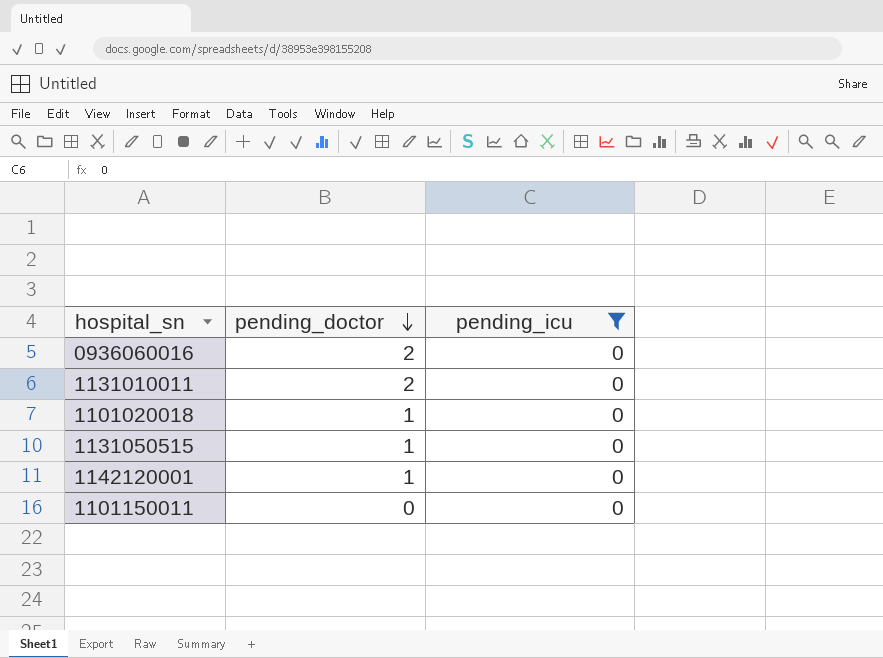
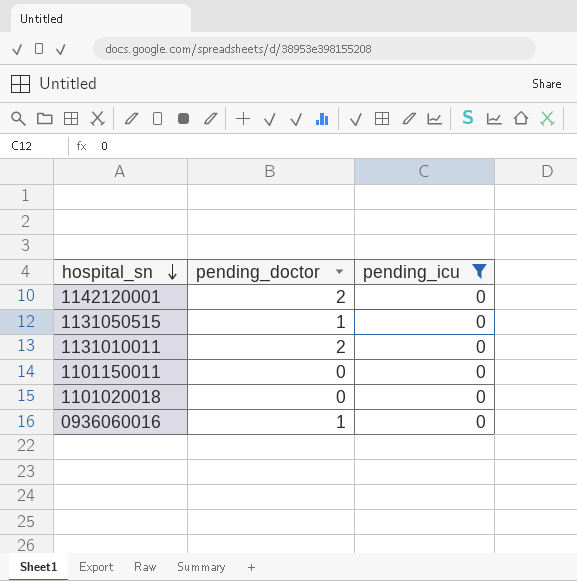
row order: pending_doctor descending -> hospital_sn descending
1142120001 | pending_doctor: 1 -> 2
1101020018 | pending_doctor: 1 -> 0
0936060016 | pending_doctor: 2 -> 1

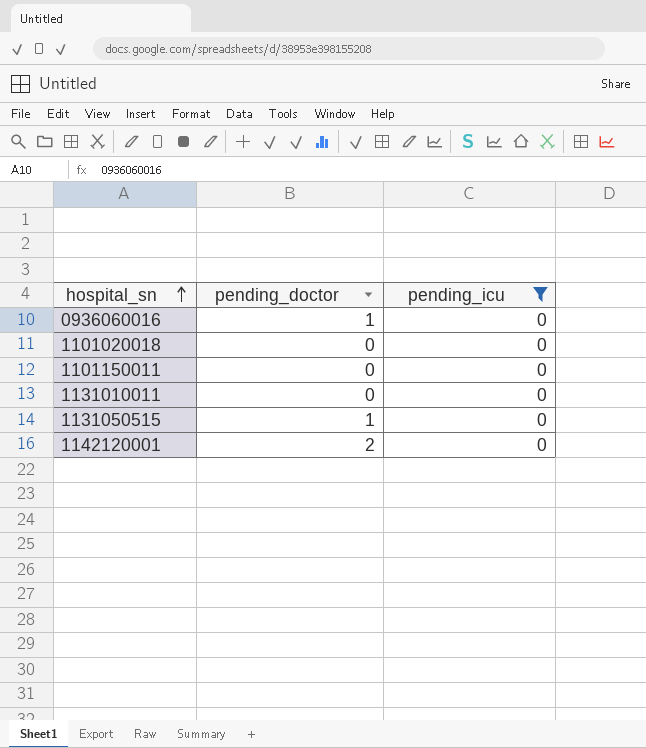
row order: hospital_sn descending -> hospital_sn ascending
1131010011 | pending_doctor: 2 -> 0

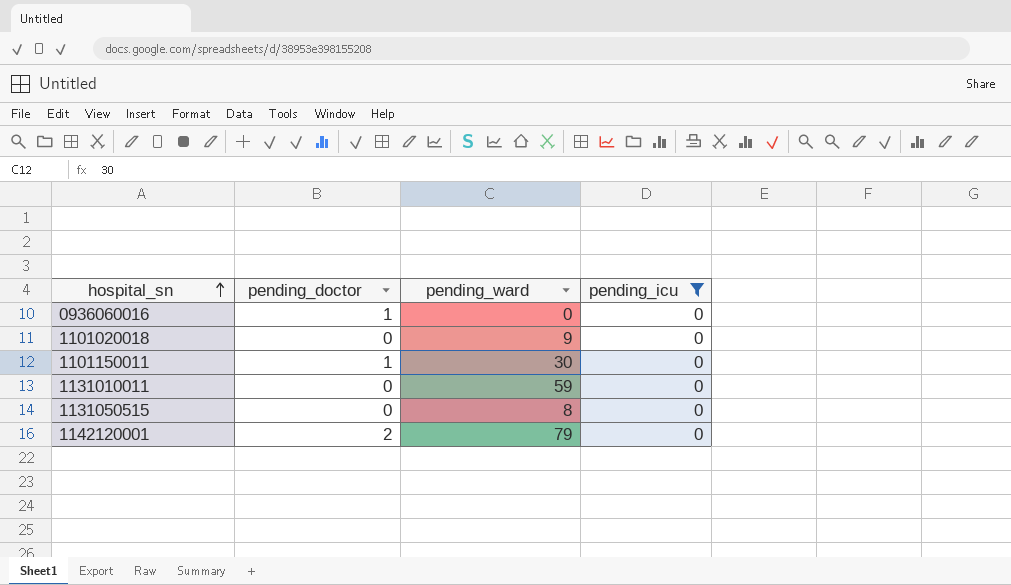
column pending_ward | position: none -> 3
1101150011 | pending_doctor: 0 -> 1
1131050515 | pending_doctor: 1 -> 0

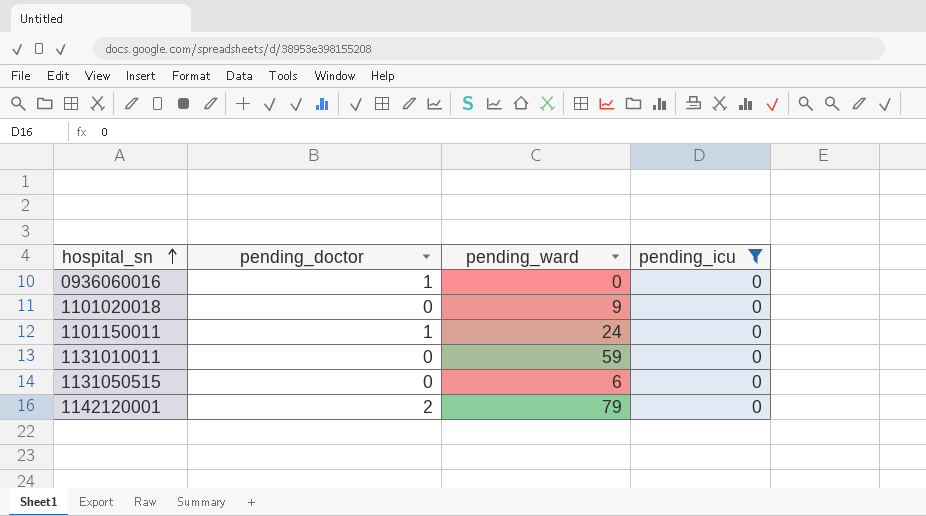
1101150011 | pending_ward: 30 -> 24
1131050515 | pending_ward: 8 -> 6

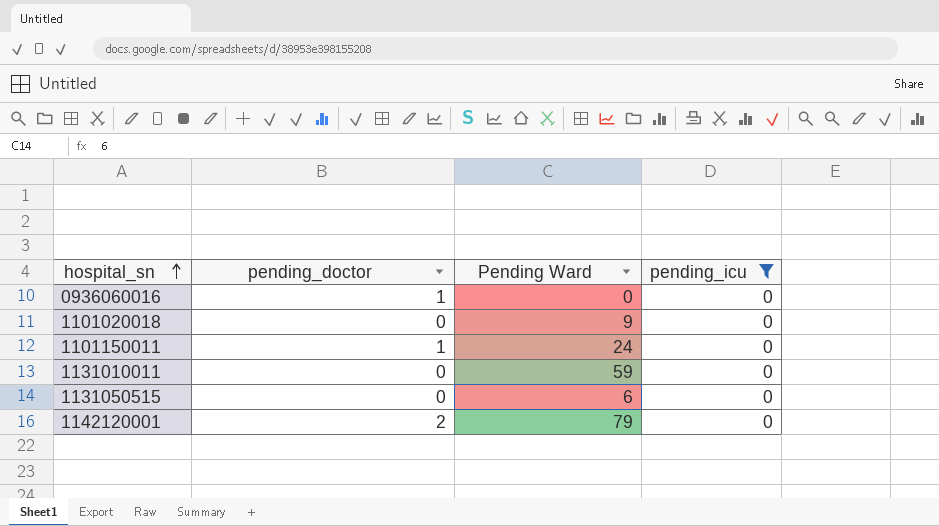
column name: pending_ward -> Pending Ward

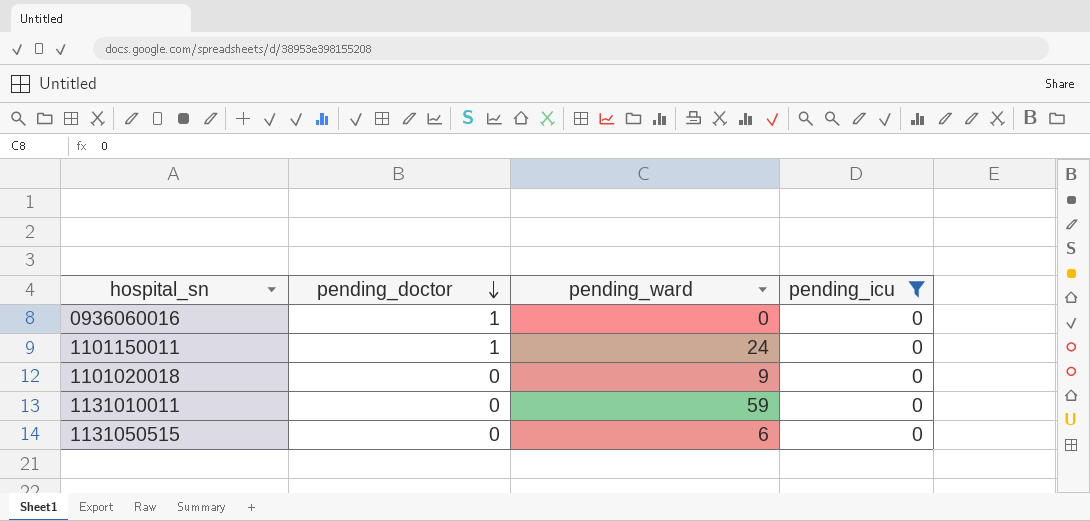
row order: hospital_sn ascending -> pending_doctor descending
column name: Pending Ward -> pending_ward
row 1142120001: 2 | 79 | 0 -> none

